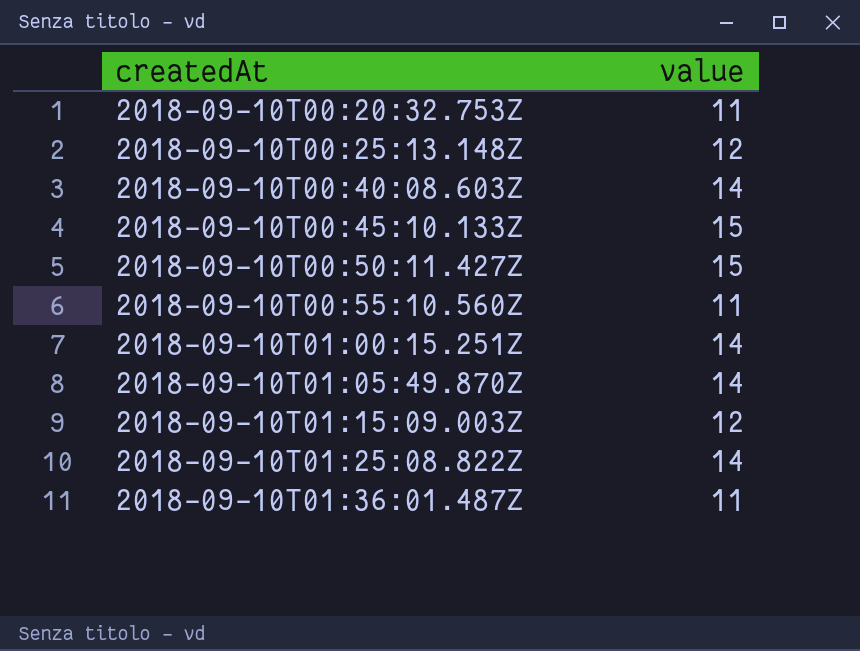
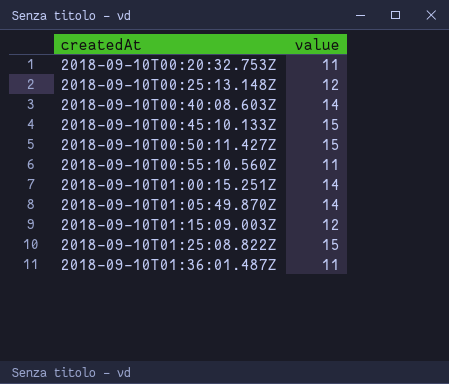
2018-09-10T01:25:08.822Z | value: 14 -> 15

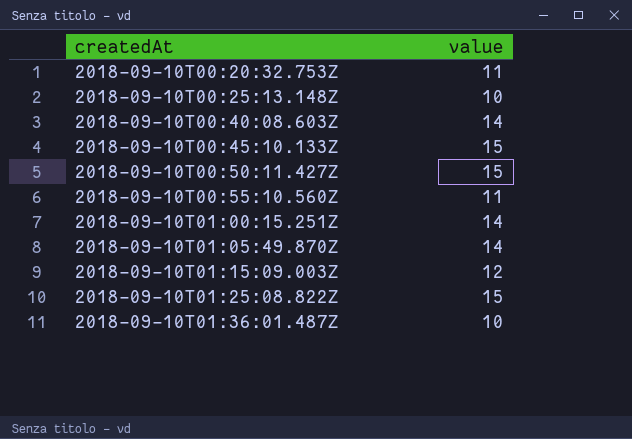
2018-09-10T00:25:13.148Z | value: 12 -> 10
2018-09-10T01:36:01.487Z | value: 11 -> 10

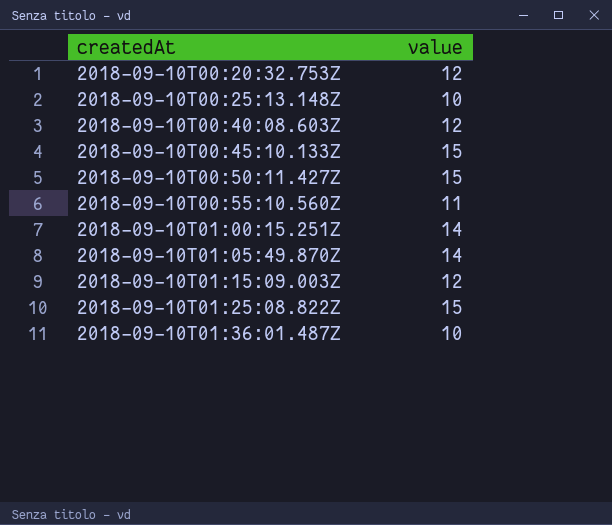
2018-09-10T00:20:32.753Z | value: 11 -> 12
2018-09-10T00:40:08.603Z | value: 14 -> 12

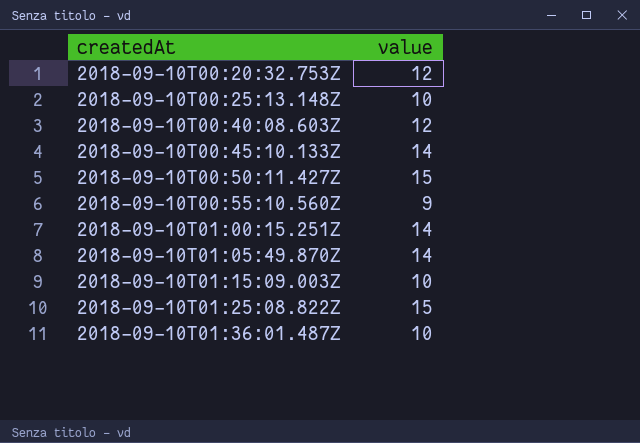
2018-09-10T00:45:10.133Z | value: 15 -> 14
2018-09-10T00:55:10.560Z | value: 11 -> 9
2018-09-10T01:15:09.003Z | value: 12 -> 10

